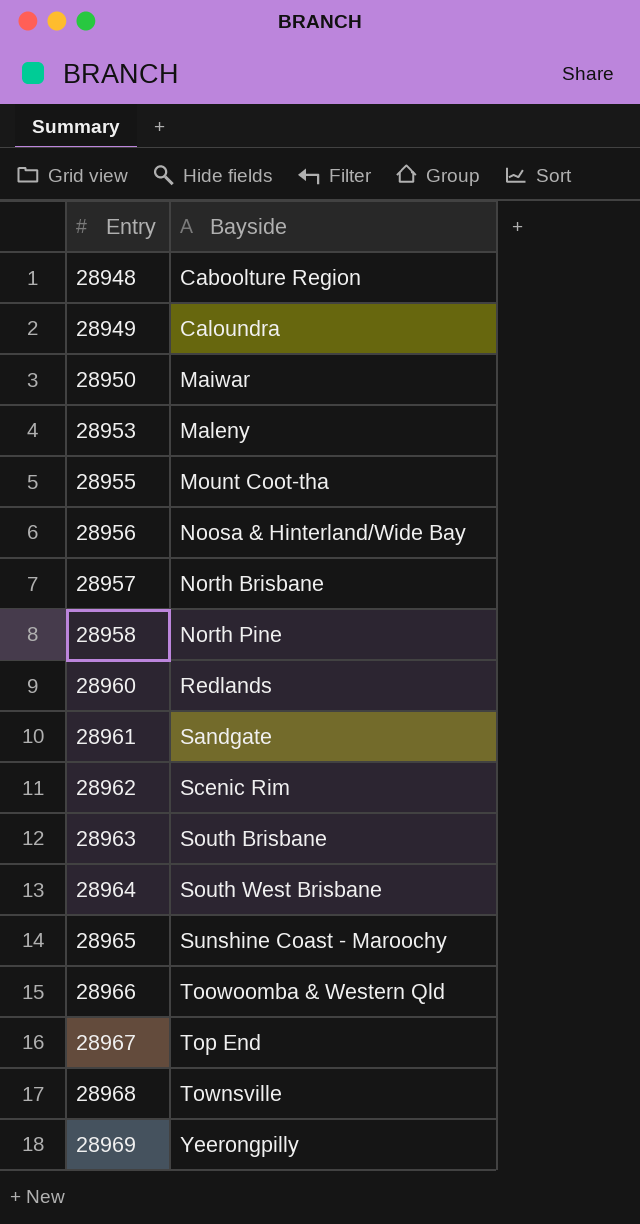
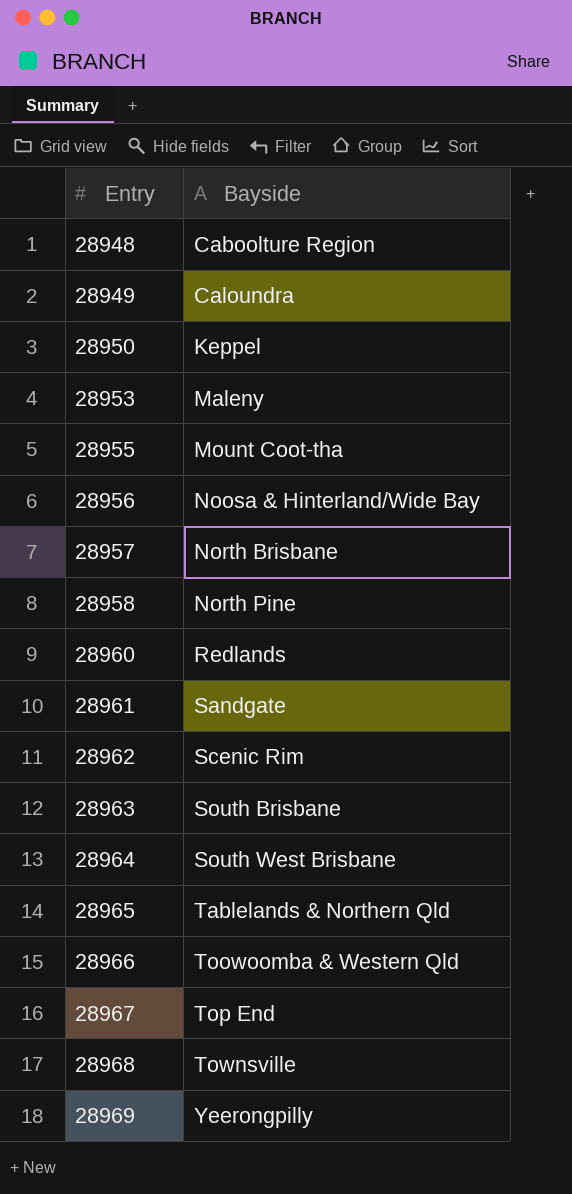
28950 | Bayside: Maiwar -> Keppel
28965 | Bayside: Sunshine Coast - Maroochy -> Tablelands & Northern Qld

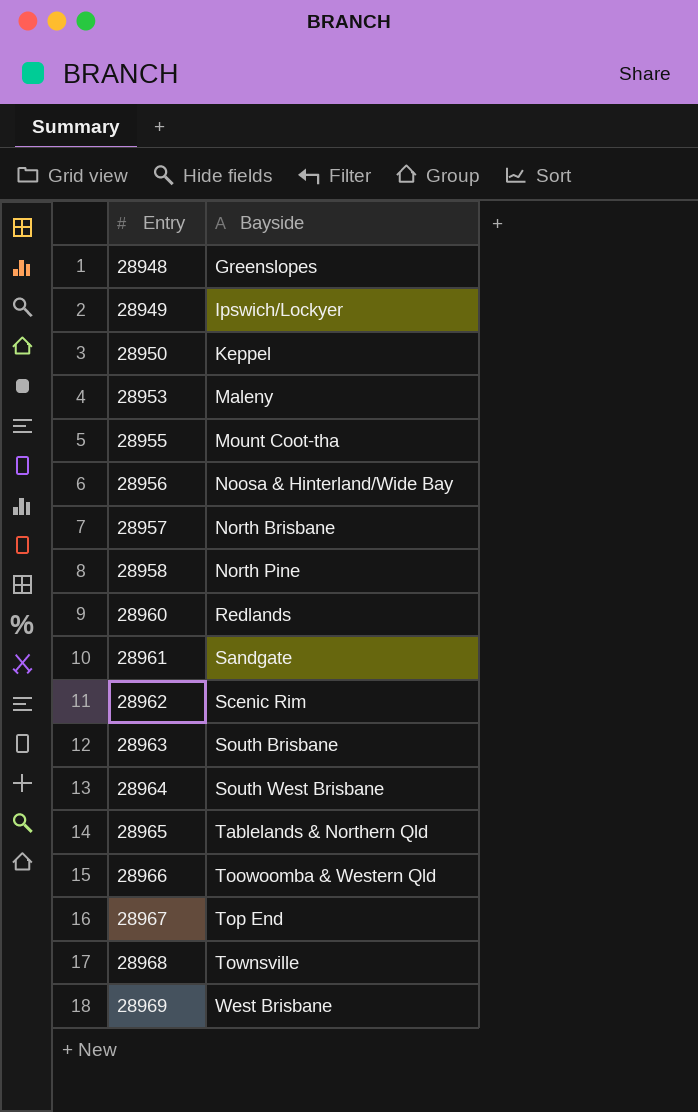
28948 | Bayside: Caboolture Region -> Greenslopes
28949 | Bayside: Caloundra -> Ipswich/Lockyer
28969 | Bayside: Yeerongpilly -> West Brisbane

